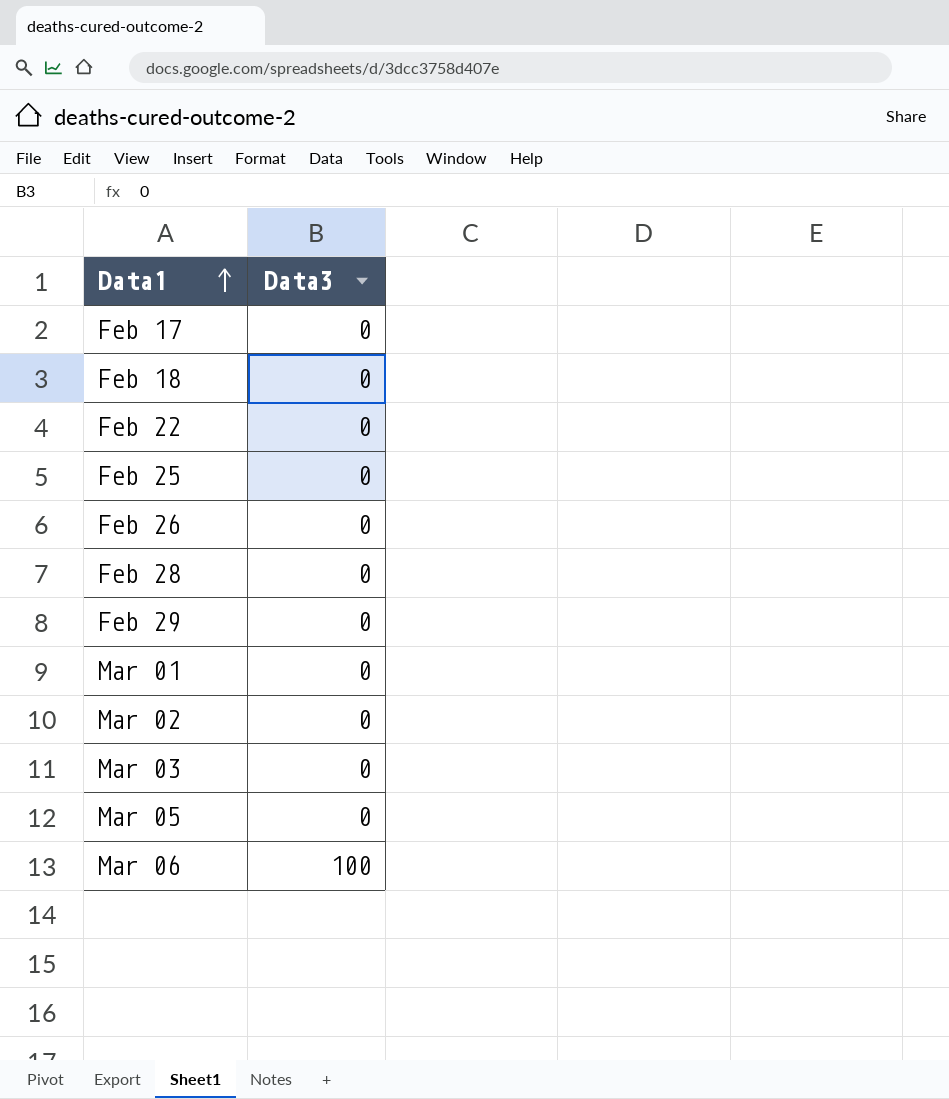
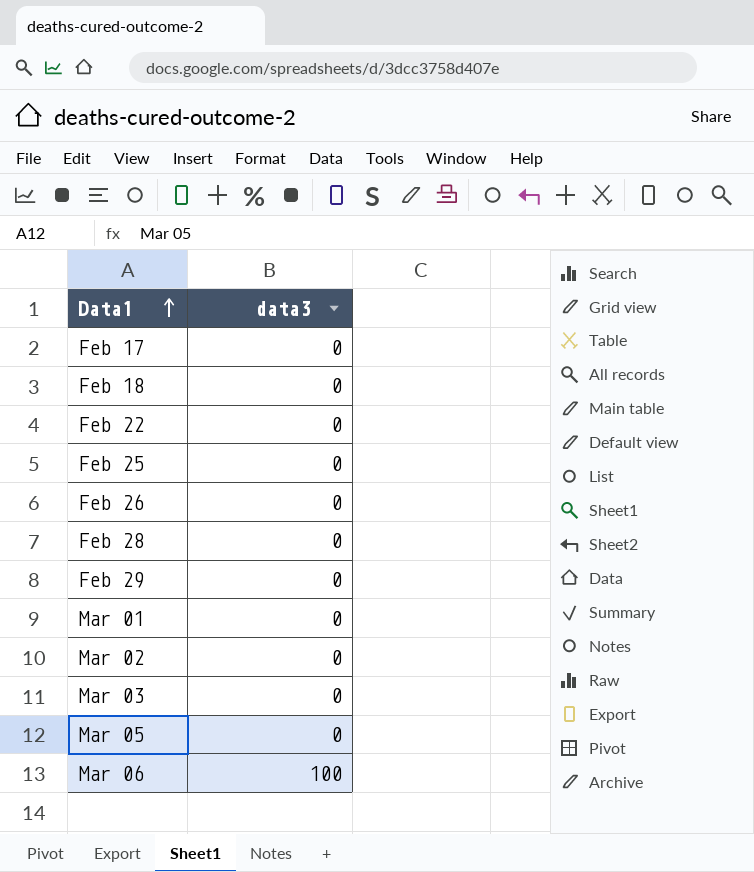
column name: Data3 -> data3

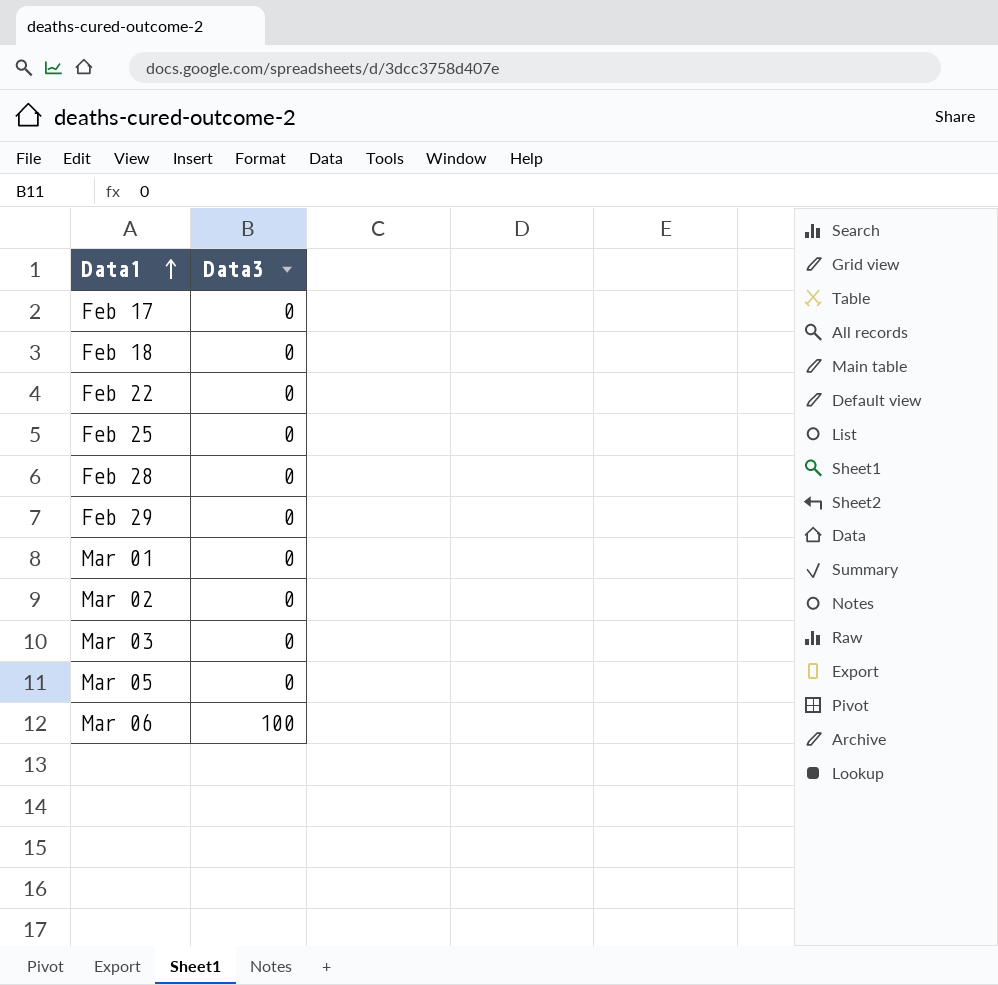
column name: data3 -> Data3
row Feb 26: 0 -> none

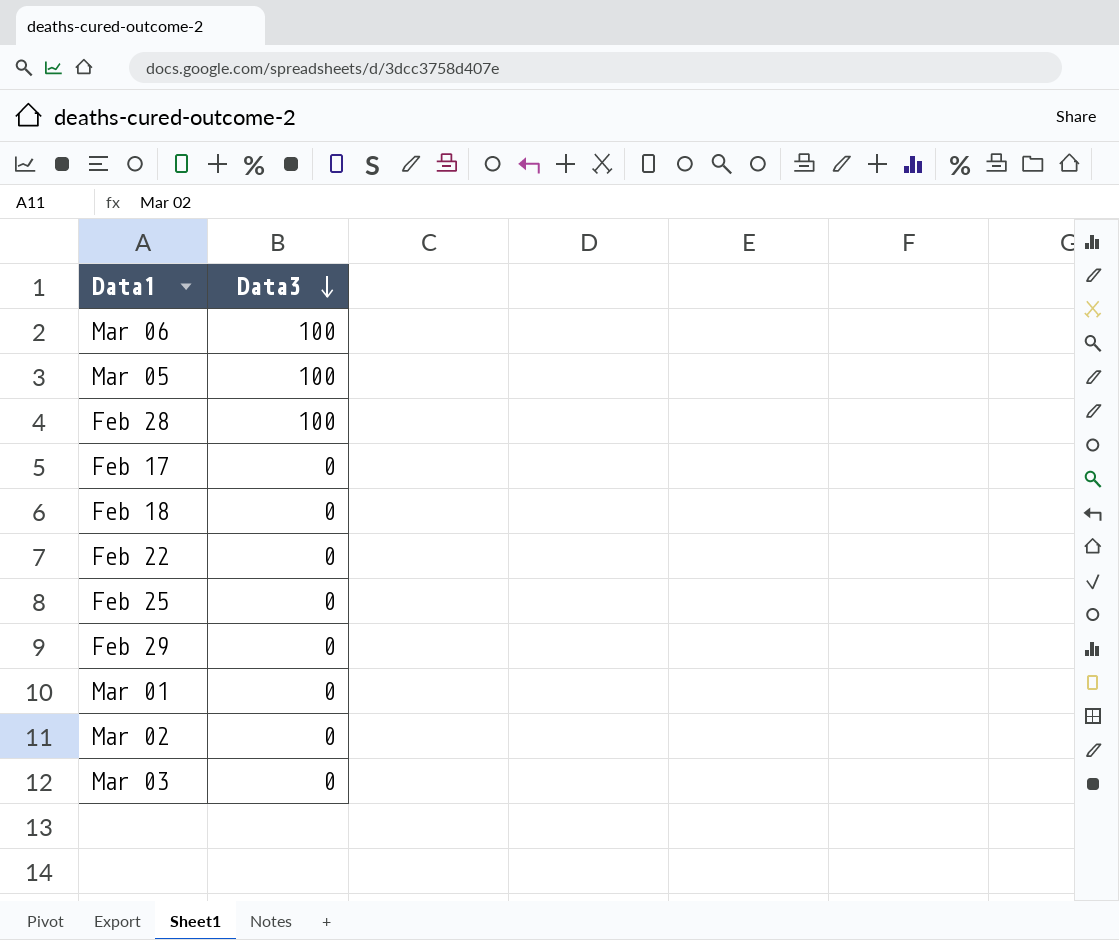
row order: Data1 ascending -> Data3 descending
Mar 05 | Data3: 0 -> 100
Feb 28 | Data3: 0 -> 100

